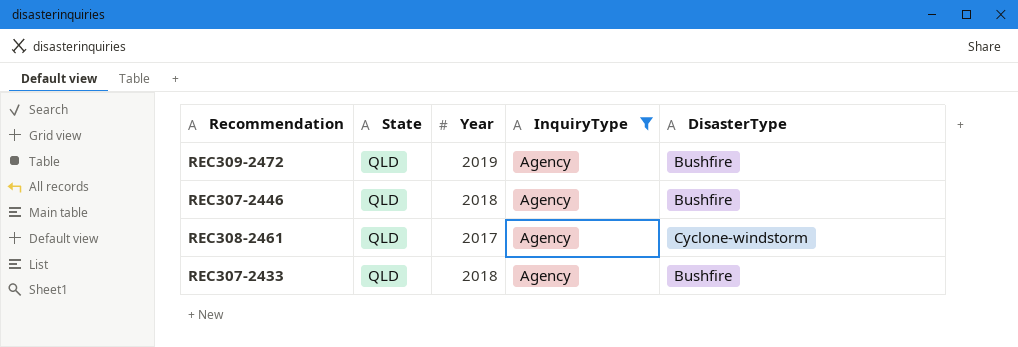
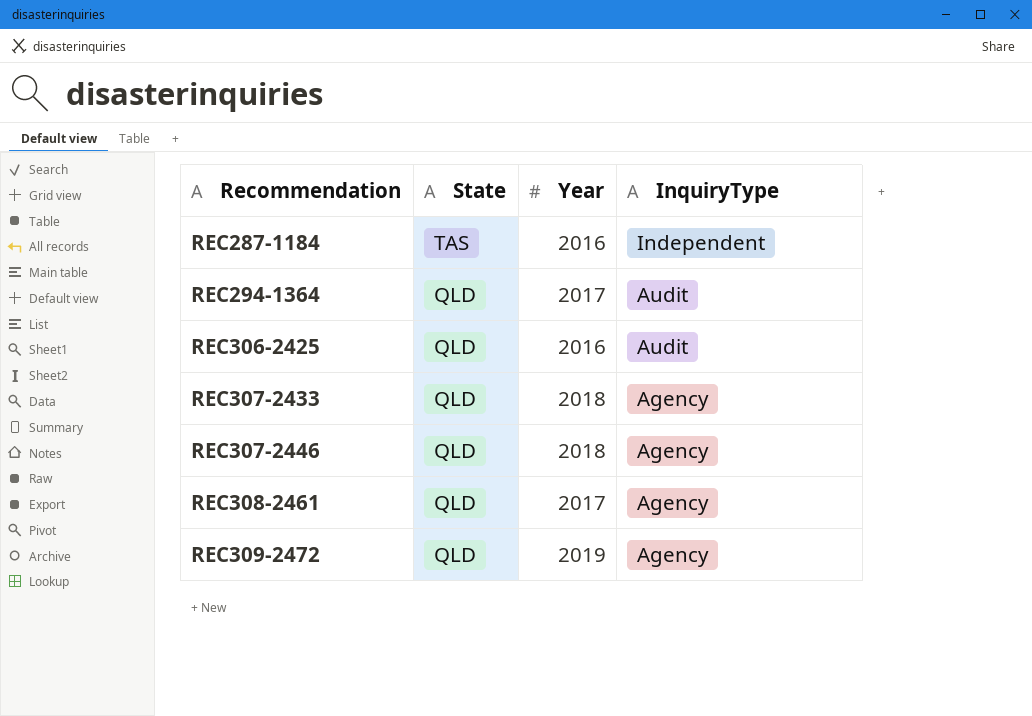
filter: InquiryType = Agency -> none
row order: none -> Recommendation ascending
column DisasterType | position: 5 -> none

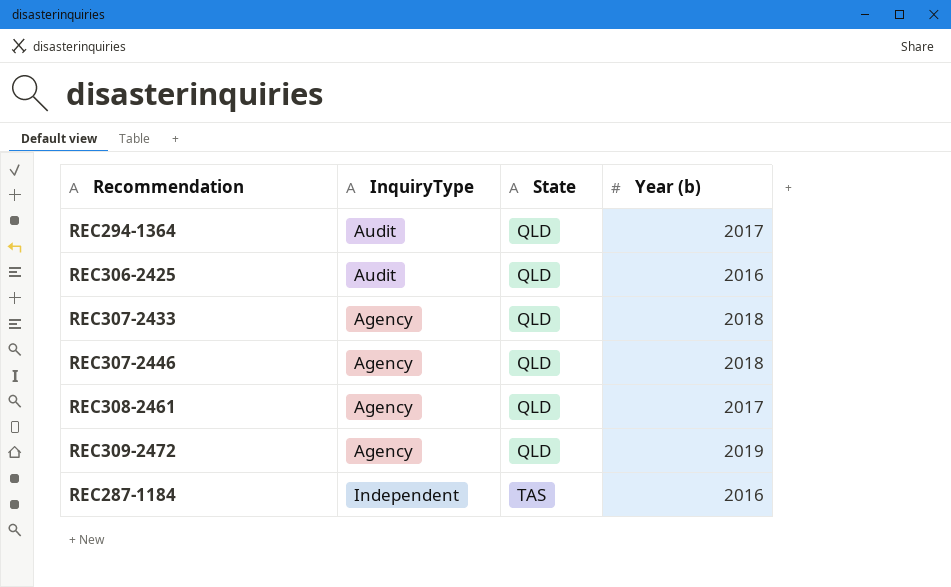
row order: Recommendation ascending -> State ascending
column InquiryType | position: 4 -> 2
column name: Year -> Year (b)

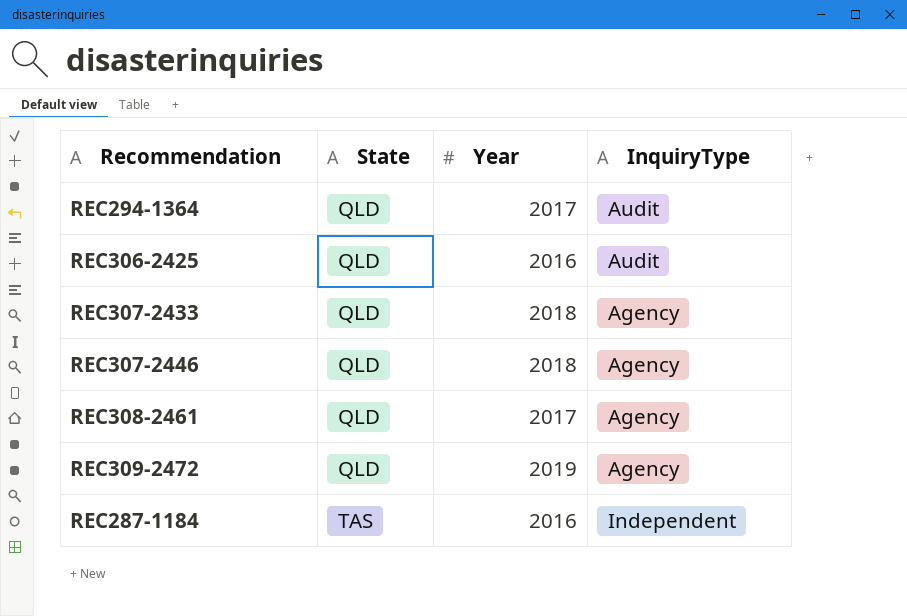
column name: Year (b) -> Year
column InquiryType | position: 2 -> 4

